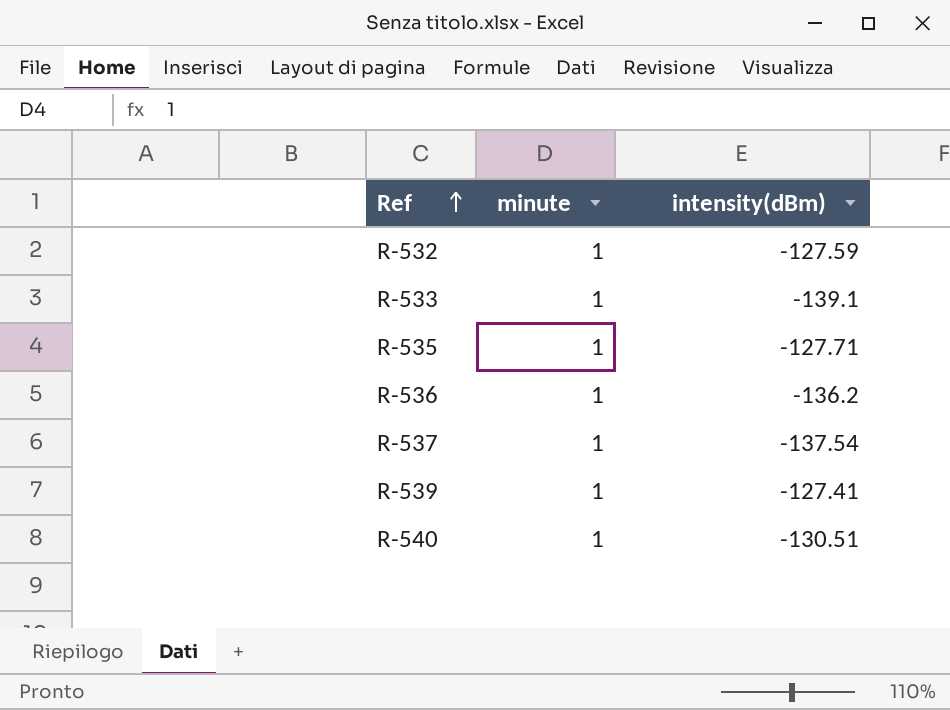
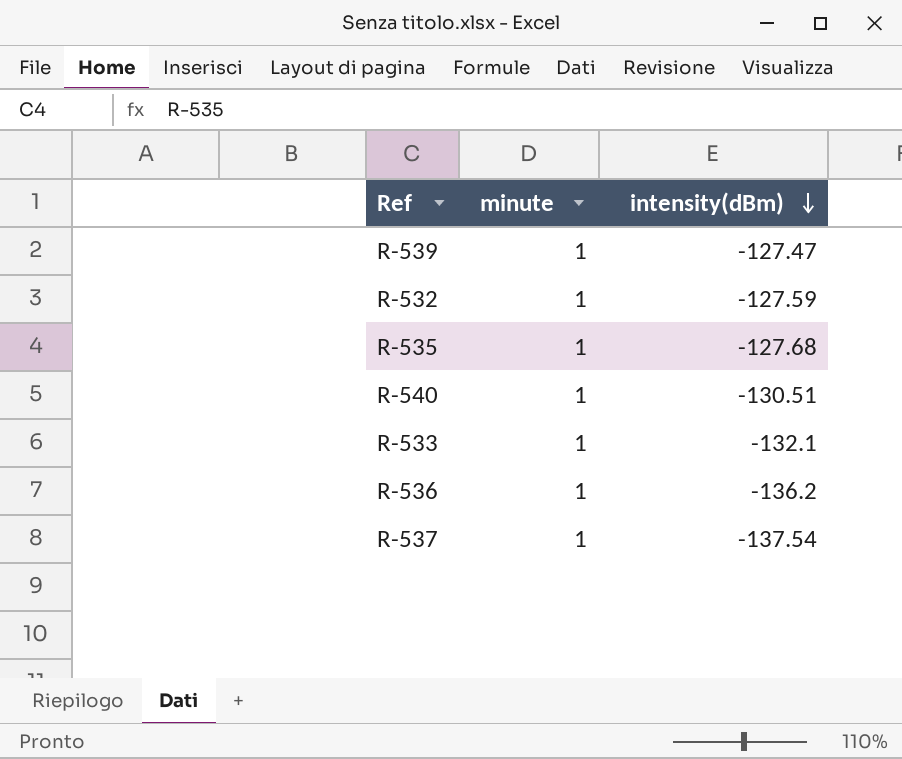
row order: Ref ascending -> intensity(dBm) descending
R-539 | intensity(dBm): -127.41 -> -127.47
R-535 | intensity(dBm): -127.71 -> -127.68
R-533 | intensity(dBm): -139.1 -> -132.1

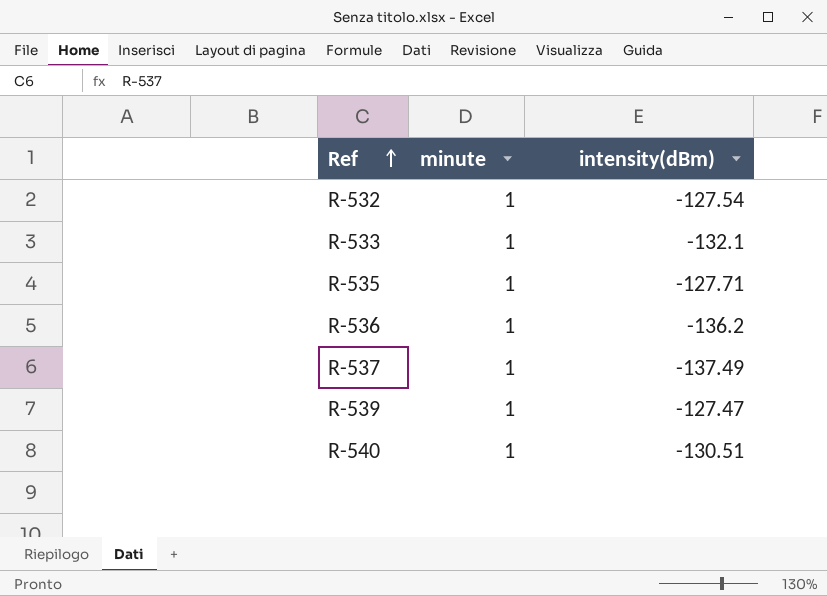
row order: intensity(dBm) descending -> Ref ascending
R-532 | intensity(dBm): -127.59 -> -127.54
R-535 | intensity(dBm): -127.68 -> -127.71
R-537 | intensity(dBm): -137.54 -> -137.49

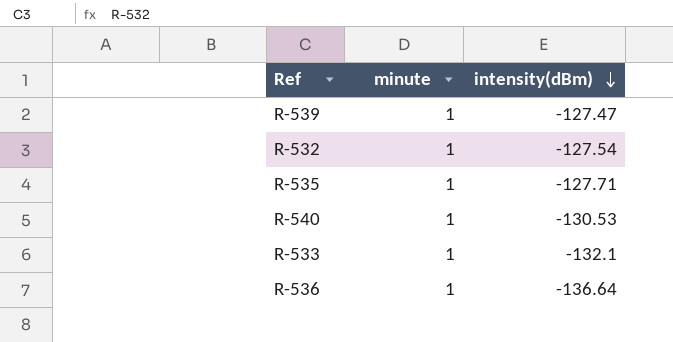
row order: Ref ascending -> intensity(dBm) descending
row R-537: 1 | -137.49 -> none
R-540 | intensity(dBm): -130.51 -> -130.53
R-536 | intensity(dBm): -136.2 -> -136.64

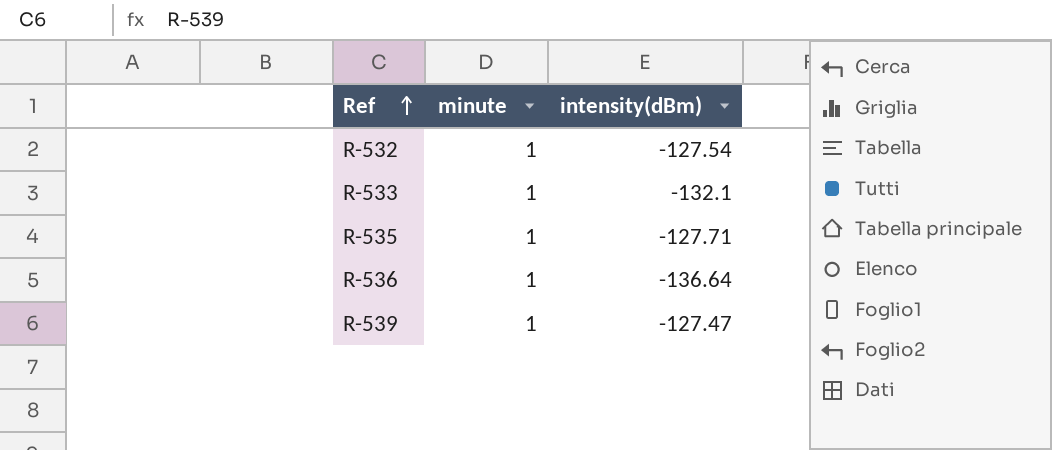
row order: intensity(dBm) descending -> Ref ascending
row R-540: 1 | -130.53 -> none

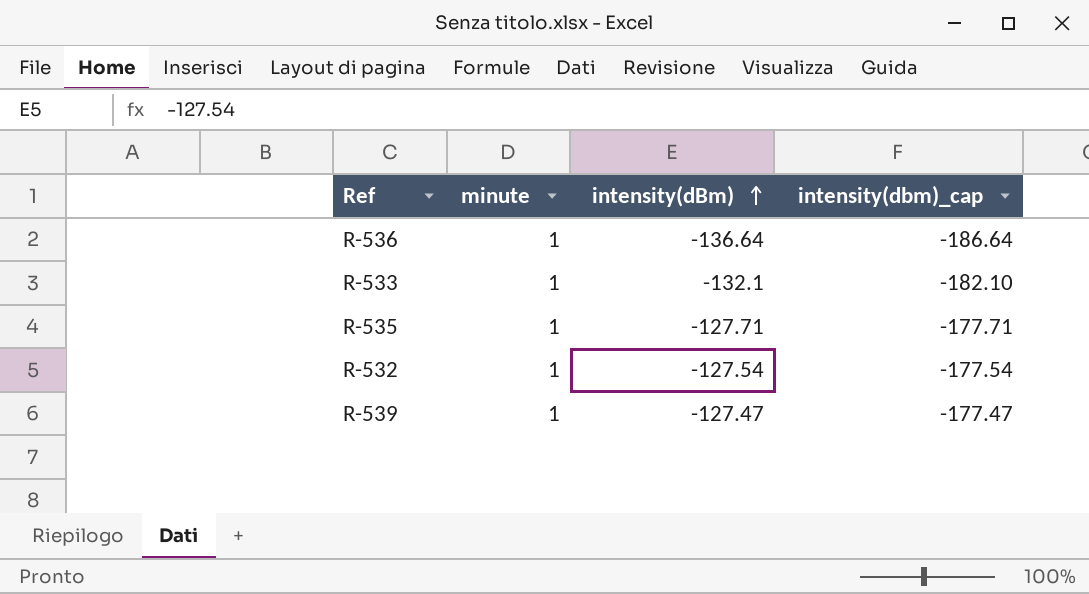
row order: Ref ascending -> intensity(dBm) ascending
column intensity(dbm)_cap | formula: none -> [intensity(dBm)] - 50

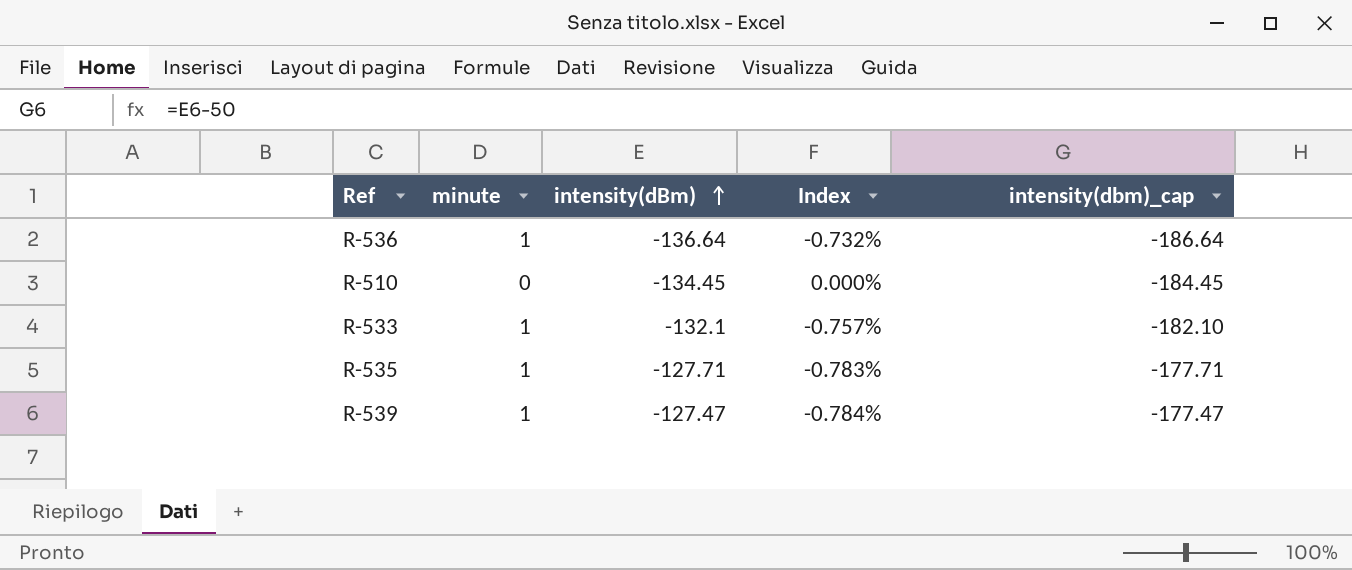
column Index | formula: none -> [minute] / [intensity(dBm)]
row R-532: 1 | -127.54 | -177.54 -> none
row R-510: none -> 0 | -134.45 | 0.000% | -184.45

